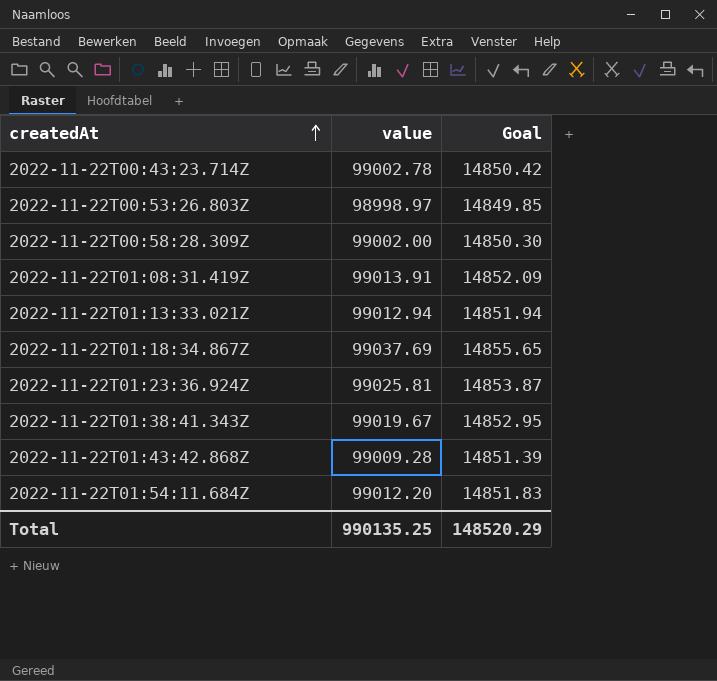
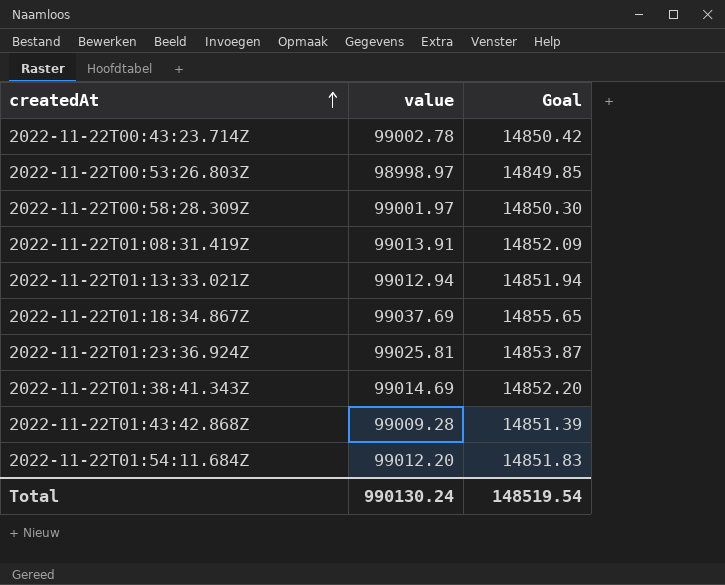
2022-11-22T00:58:28.309Z | value: 99002.00 -> 99001.97
2022-11-22T01:38:41.343Z | value: 99019.67 -> 99014.69
2022-11-22T01:38:41.343Z | Goal: 14852.95 -> 14852.20
Total | value: 990135.25 -> 990130.24
Total | Goal: 148520.29 -> 148519.54

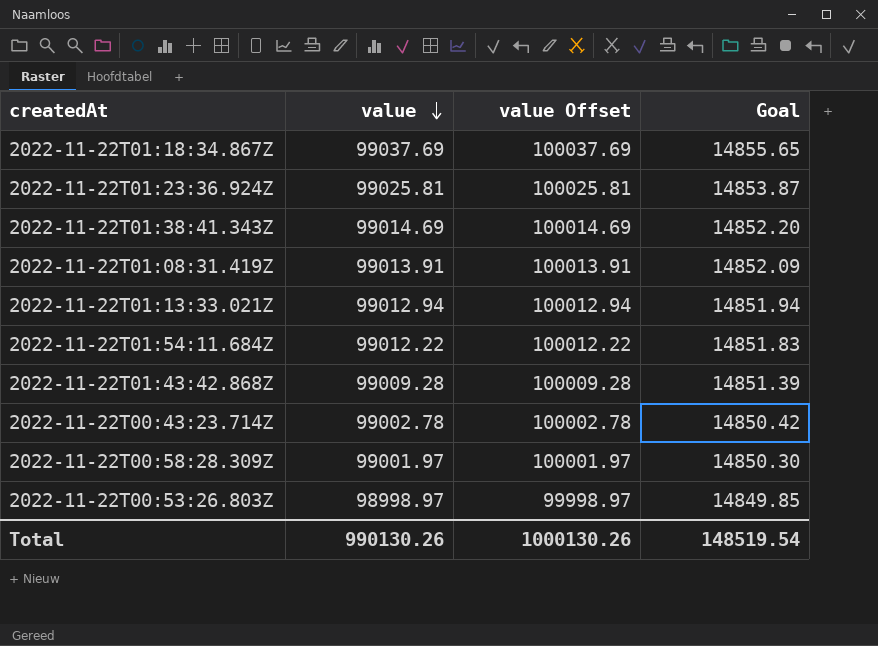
row order: createdAt ascending -> value descending
column value Offset | formula: none -> [value] + 1000
2022-11-22T01:54:11.684Z | value: 99012.20 -> 99012.22
Total | value: 990130.24 -> 990130.26

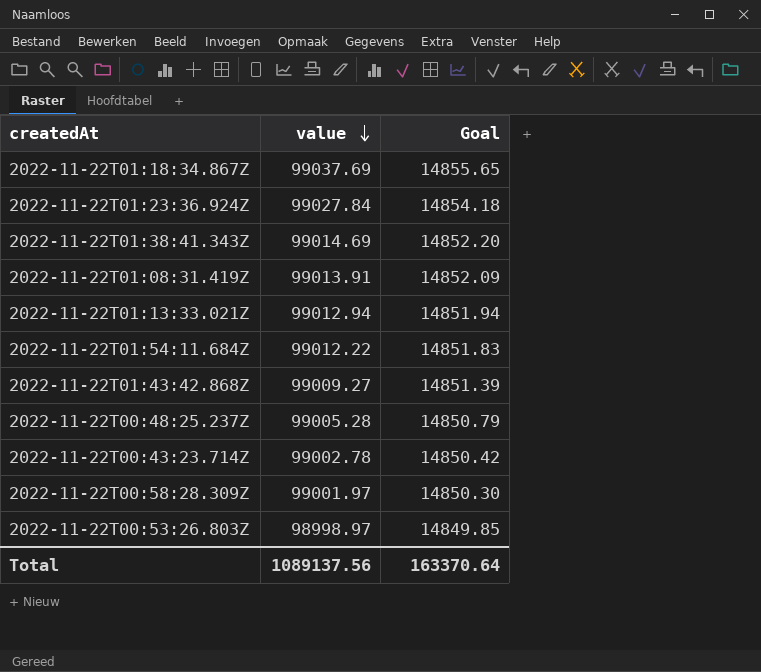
column value Offset | formula: [value] + 1000 -> none
2022-11-22T01:23:36.924Z | value: 99025.81 -> 99027.84
2022-11-22T01:23:36.924Z | Goal: 14853.87 -> 14854.18
2022-11-22T01:43:42.868Z | value: 99009.28 -> 99009.27
row 2022-11-22T00:48:25.237Z: none -> 99005.28 | 14850.79
Total | value: 990130.26 -> 1089137.56
Total | Goal: 148519.54 -> 163370.64

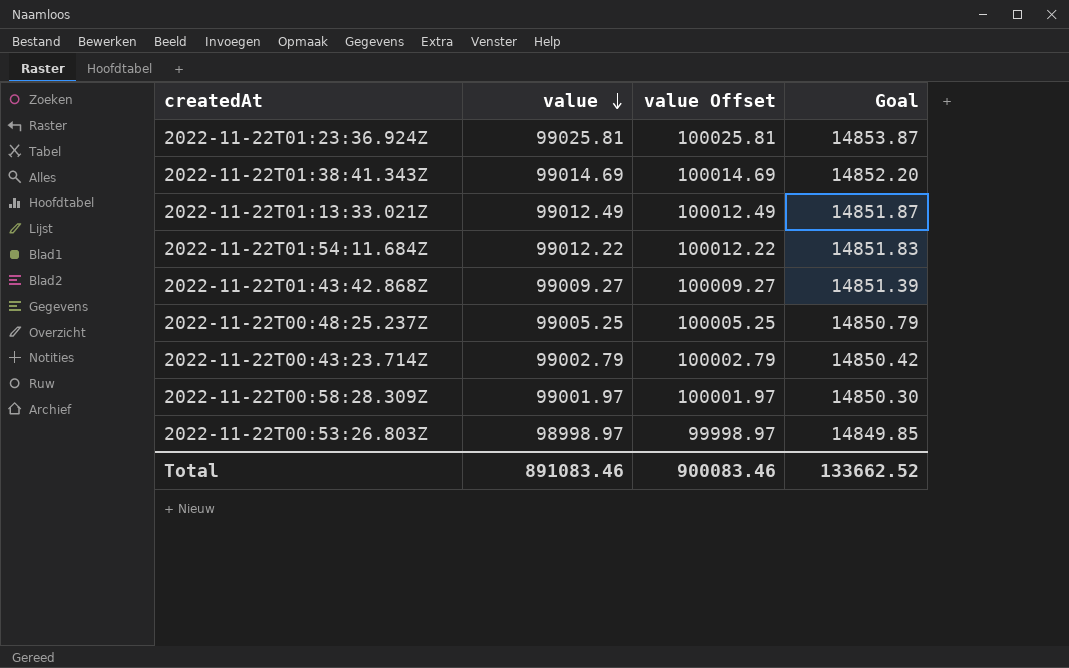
column value Offset | formula: none -> [value] + 1000
row 2022-11-22T01:18:34.867Z: 99037.69 | 14855.65 -> none
row 2022-11-22T01:08:31.419Z: 99013.91 | 14852.09 -> none
2022-11-22T01:23:36.924Z | value: 99027.84 -> 99025.81
2022-11-22T01:23:36.924Z | Goal: 14854.18 -> 14853.87
2022-11-22T01:13:33.021Z | value: 99012.94 -> 99012.49
2022-11-22T01:13:33.021Z | Goal: 14851.94 -> 14851.87
2022-11-22T00:48:25.237Z | value: 99005.28 -> 99005.25
2022-11-22T00:43:23.714Z | value: 99002.78 -> 99002.79
Total | value: 1089137.56 -> 891083.46
Total | Goal: 163370.64 -> 133662.52

